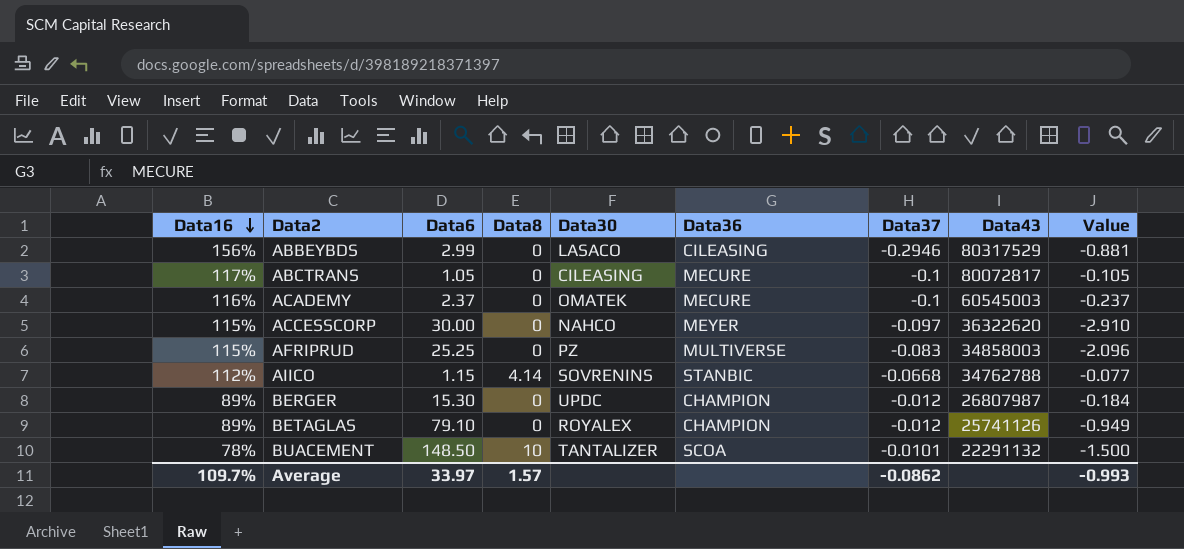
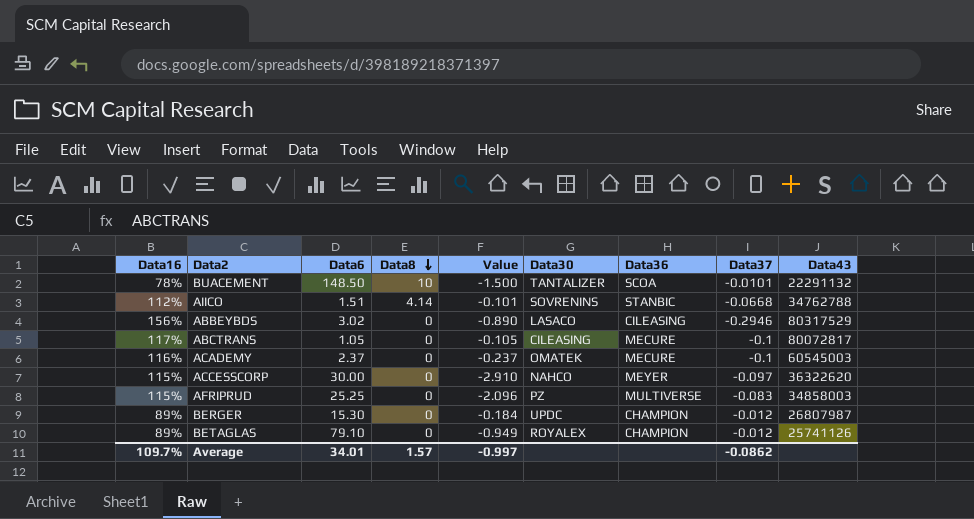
row order: Data16 descending -> Data8 descending
column Value | position: 9 -> 5
AIICO | Data6: 1.15 -> 1.51
AIICO | Value: -0.077 -> -0.101
ABBEYBDS | Data6: 2.99 -> 3.02
ABBEYBDS | Value: -0.881 -> -0.890
Average | Data6: 33.97 -> 34.01
Average | Value: -0.993 -> -0.997

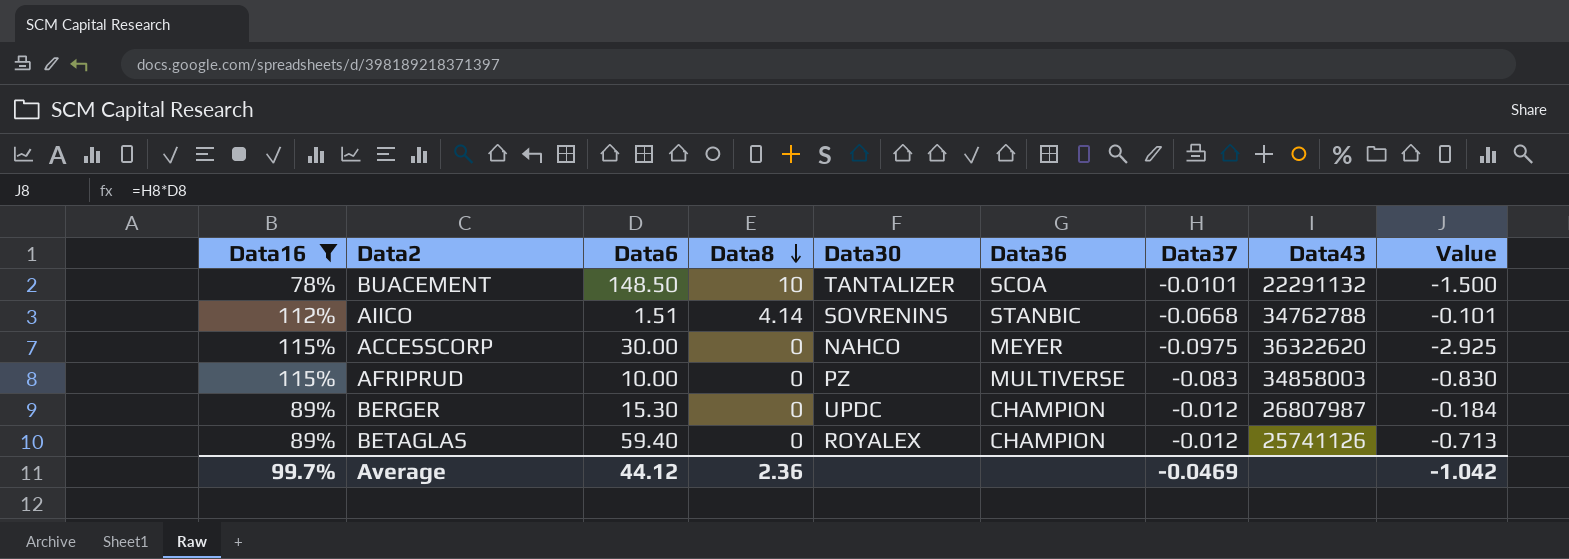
filter: none -> Data16 <= 115%
column Value | position: 5 -> 9
ACCESSCORP | Data37: -0.097 -> -0.0975
ACCESSCORP | Value: -2.910 -> -2.925
AFRIPRUD | Data6: 25.25 -> 10.00
AFRIPRUD | Value: -2.096 -> -0.830
BETAGLAS | Data6: 79.10 -> 59.40
BETAGLAS | Value: -0.949 -> -0.713
Average | Data16: 109.7% -> 99.7%
Average | Data6: 34.01 -> 44.12
Average | Data8: 1.57 -> 2.36
Average | Data37: -0.0862 -> -0.0469
Average | Value: -0.997 -> -1.042

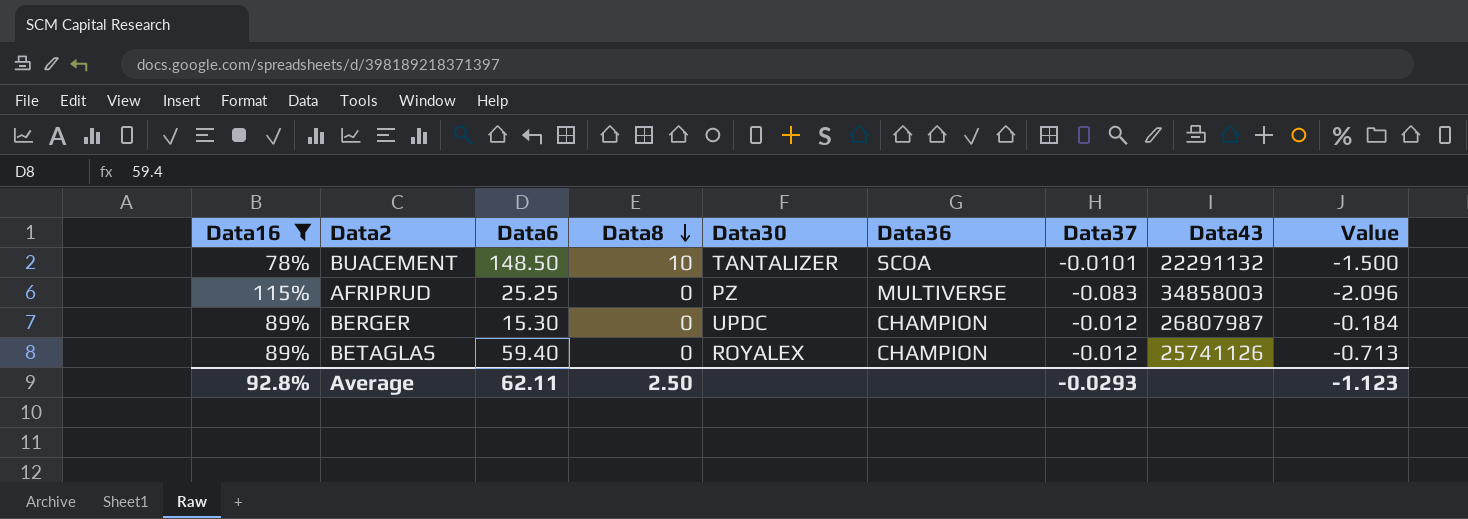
row AIICO: 112% | 1.51 | 4.14 | SOVRENINS | STANBIC | -0.0668 | 34762788 | -0.101 -> none
row ACCESSCORP: 115% | 30.00 | 0 | NAHCO | MEYER | -0.0975 | 36322620 | -2.925 -> none
AFRIPRUD | Data6: 10.00 -> 25.25
AFRIPRUD | Value: -0.830 -> -2.096
Average | Data16: 99.7% -> 92.8%
Average | Data6: 44.12 -> 62.11
Average | Data8: 2.36 -> 2.50
Average | Data37: -0.0469 -> -0.0293
Average | Value: -1.042 -> -1.123

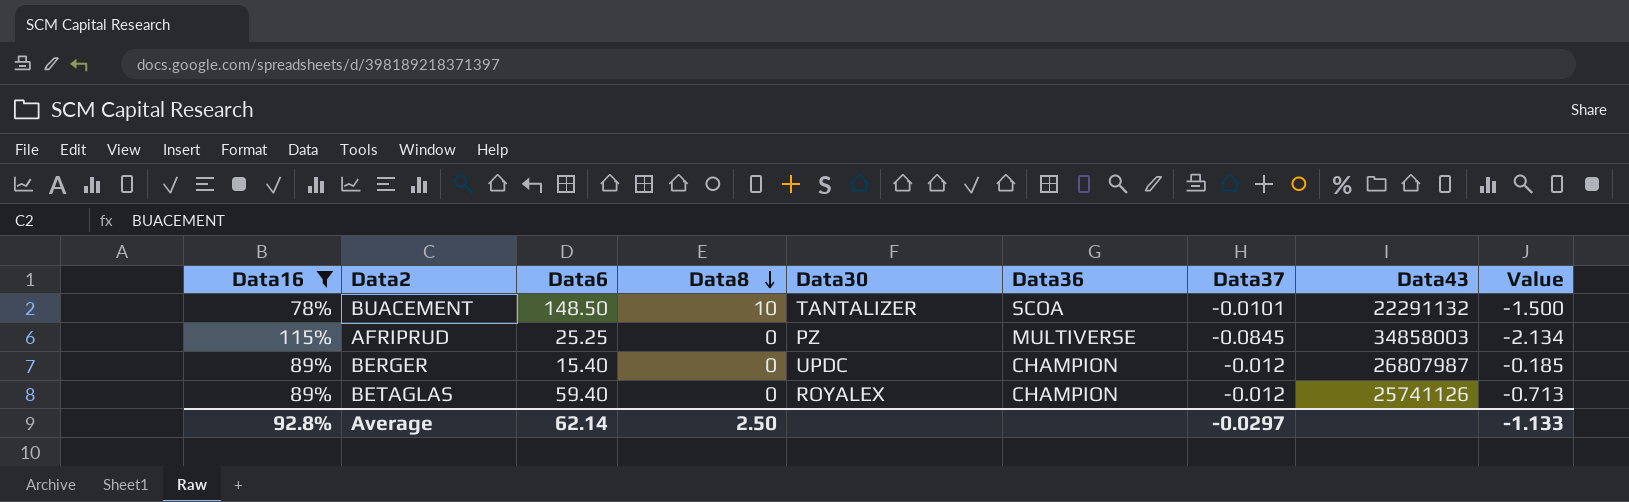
AFRIPRUD | Data37: -0.083 -> -0.0845
AFRIPRUD | Value: -2.096 -> -2.134
BERGER | Data6: 15.30 -> 15.40
BERGER | Value: -0.184 -> -0.185
Average | Data6: 62.11 -> 62.14
Average | Data37: -0.0293 -> -0.0297
Average | Value: -1.123 -> -1.133

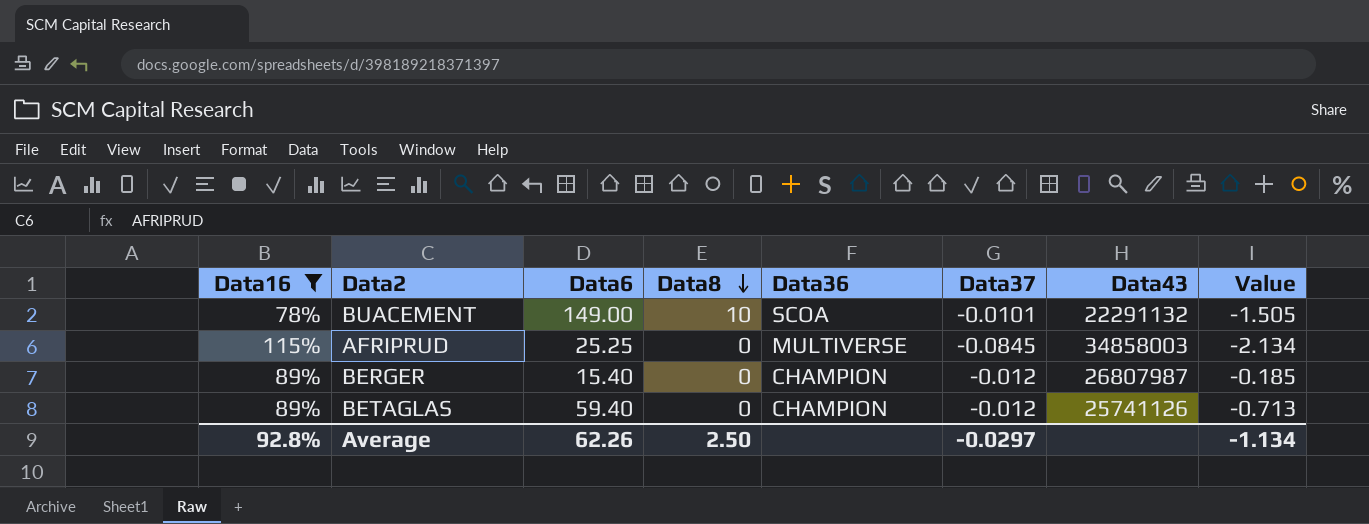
column Data30 | position: 5 -> none
BUACEMENT | Data6: 148.50 -> 149.00
BUACEMENT | Value: -1.500 -> -1.505
Average | Data6: 62.14 -> 62.26
Average | Value: -1.133 -> -1.134

